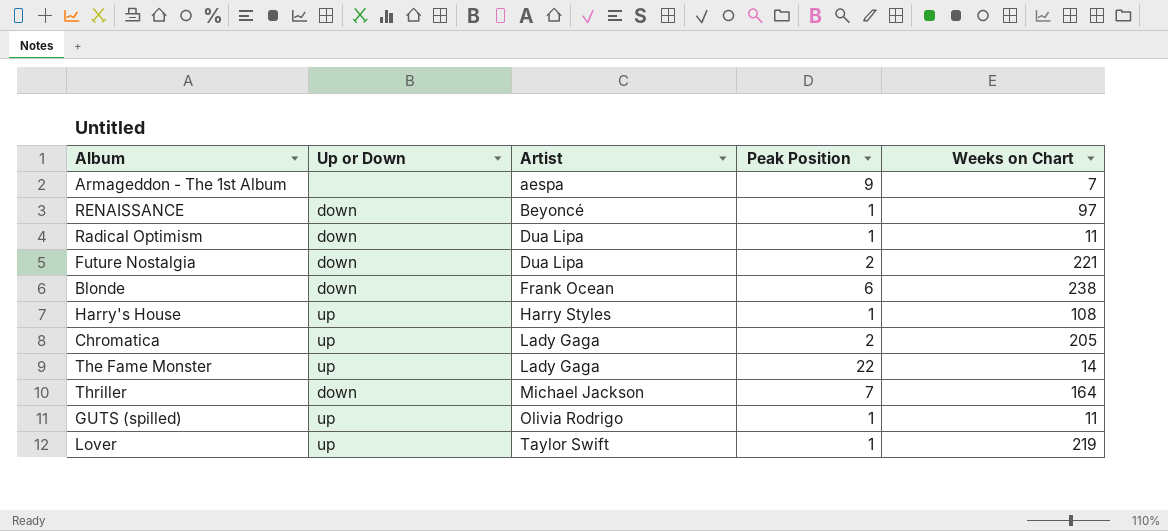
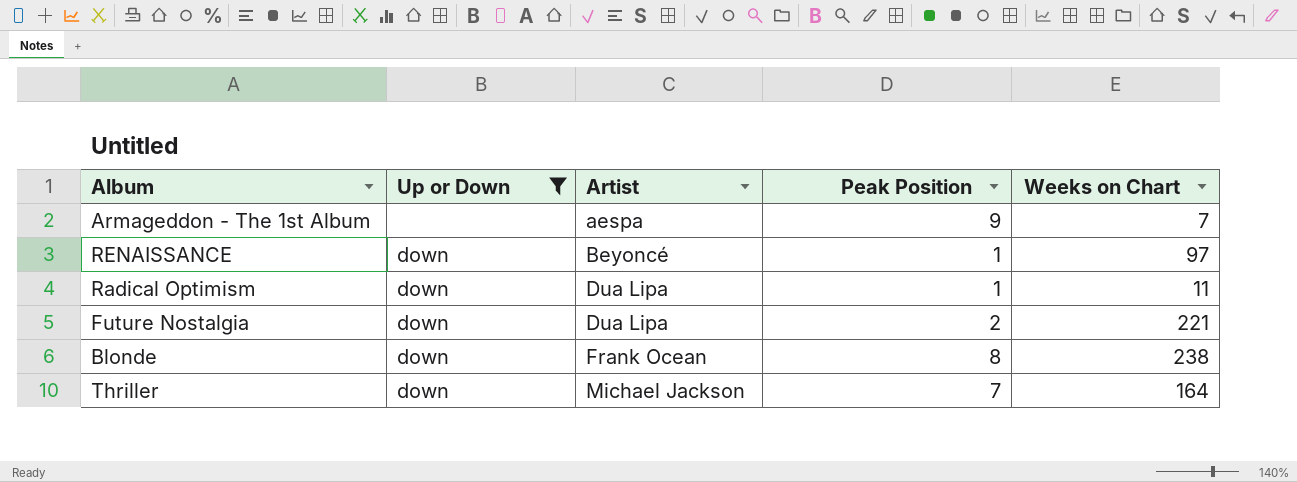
filter: none -> Up or Down != up
Blonde | Peak Position: 6 -> 8

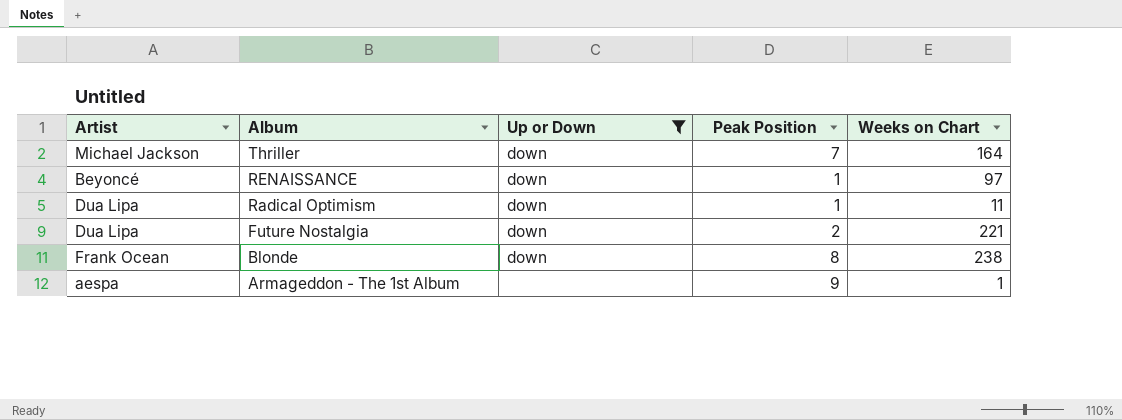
row order: Artist ascending -> Album descending
column Artist | position: 3 -> 1
Armageddon - The 1st Album | Weeks on Chart: 7 -> 1

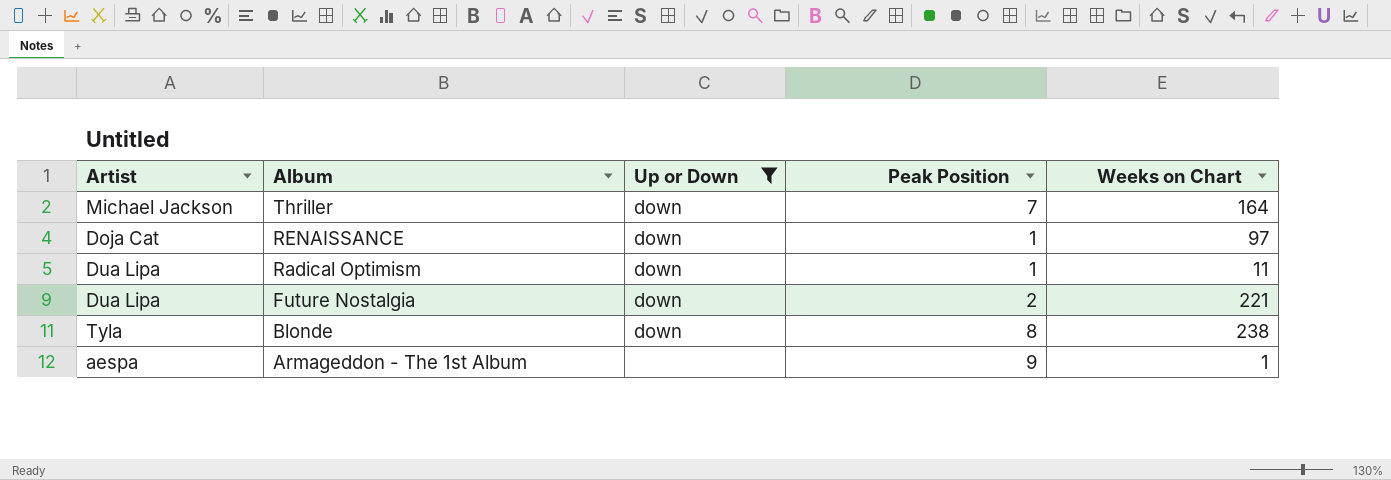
RENAISSANCE | Artist: Beyoncé -> Doja Cat
Blonde | Artist: Frank Ocean -> Tyla

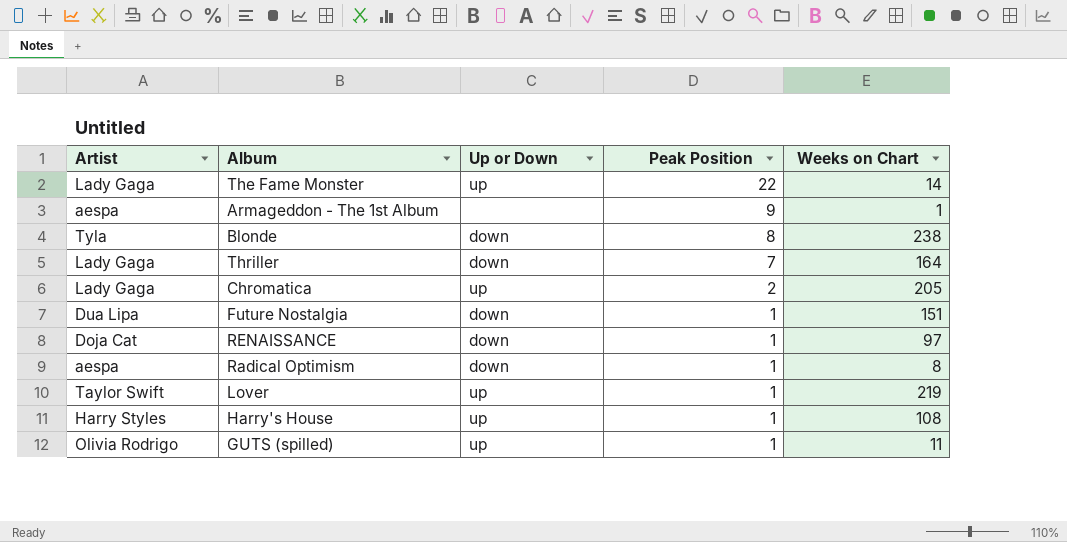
filter: Up or Down != up -> none
row order: Album descending -> Peak Position descending
Thriller | Artist: Michael Jackson -> Lady Gaga
Future Nostalgia | Peak Position: 2 -> 1
Future Nostalgia | Weeks on Chart: 221 -> 151
Radical Optimism | Artist: Dua Lipa -> aespa
Radical Optimism | Weeks on Chart: 11 -> 8

